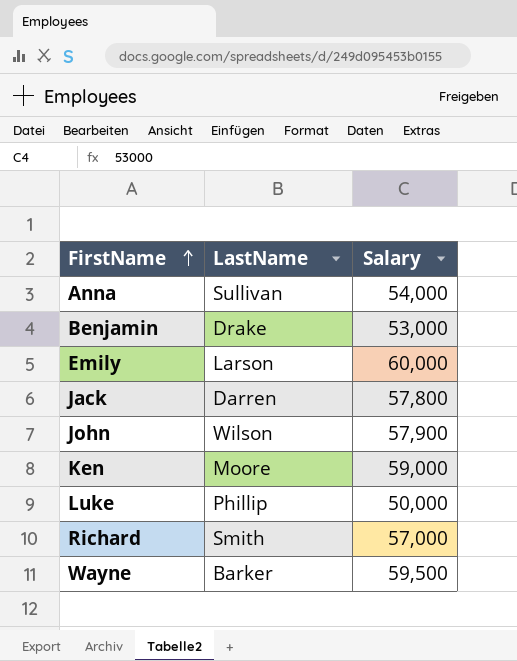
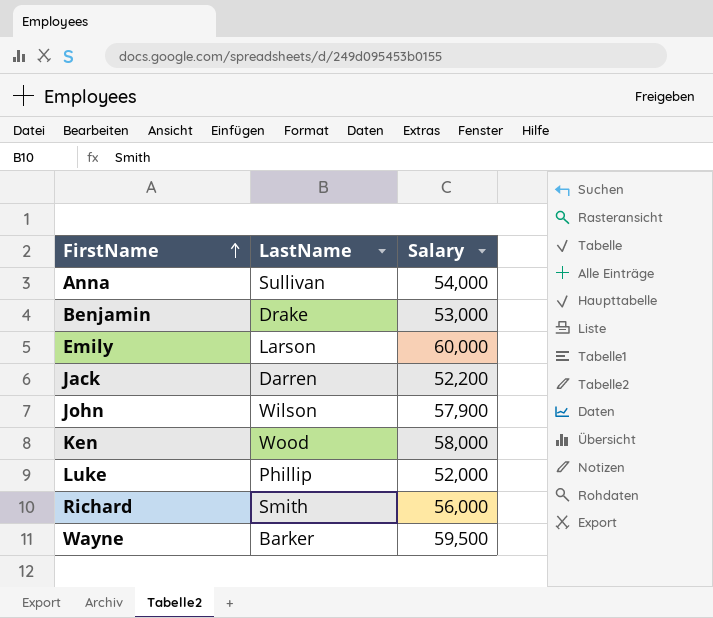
Jack | Salary: 57,800 -> 52,200
Ken | LastName: Moore -> Wood
Ken | Salary: 59,000 -> 58,000
Luke | Salary: 50,000 -> 52,000
Richard | Salary: 57,000 -> 56,000

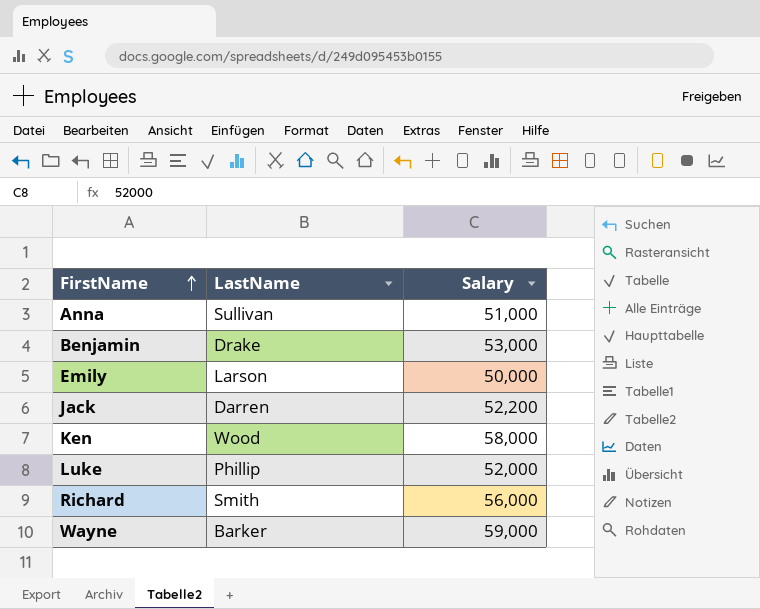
row John: Wilson | 57,900 -> none
Anna | Salary: 54,000 -> 51,000
Emily | Salary: 60,000 -> 50,000
Wayne | Salary: 59,500 -> 59,000

